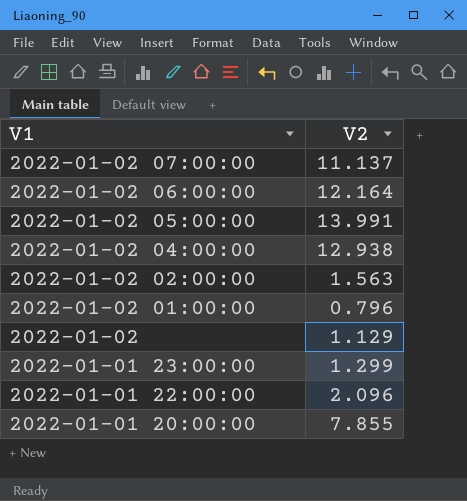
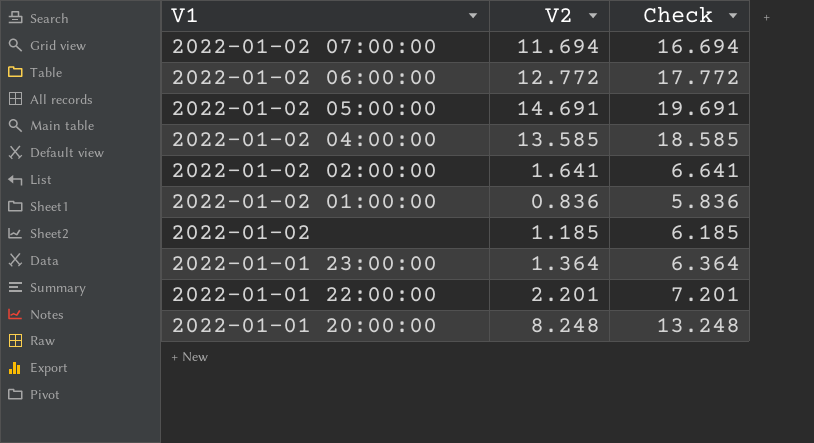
column Check | formula: none -> [V2] + 5
2022-01-02 07:00:00 | V2: 11.137 -> 11.694
2022-01-02 06:00:00 | V2: 12.164 -> 12.772
2022-01-02 05:00:00 | V2: 13.991 -> 14.691
2022-01-02 04:00:00 | V2: 12.938 -> 13.585
2022-01-02 02:00:00 | V2: 1.563 -> 1.641
2022-01-02 01:00:00 | V2: 0.796 -> 0.836
2022-01-02 | V2: 1.129 -> 1.185
2022-01-01 23:00:00 | V2: 1.299 -> 1.364
2022-01-01 22:00:00 | V2: 2.096 -> 2.201
2022-01-01 20:00:00 | V2: 7.855 -> 8.248

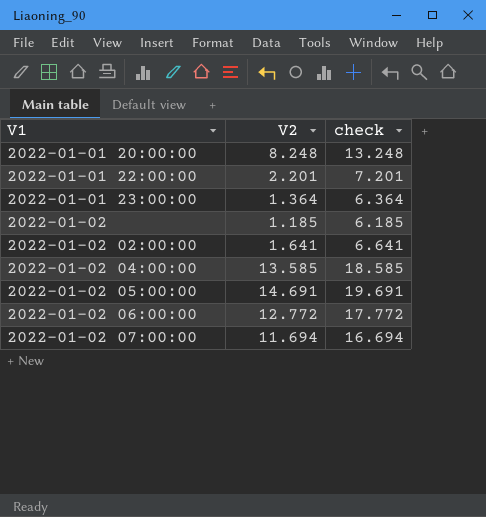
row order: V1 descending -> V1 ascending
column name: Check -> check
row 2022-01-02 01:00:00: 0.836 | 5.836 -> none

